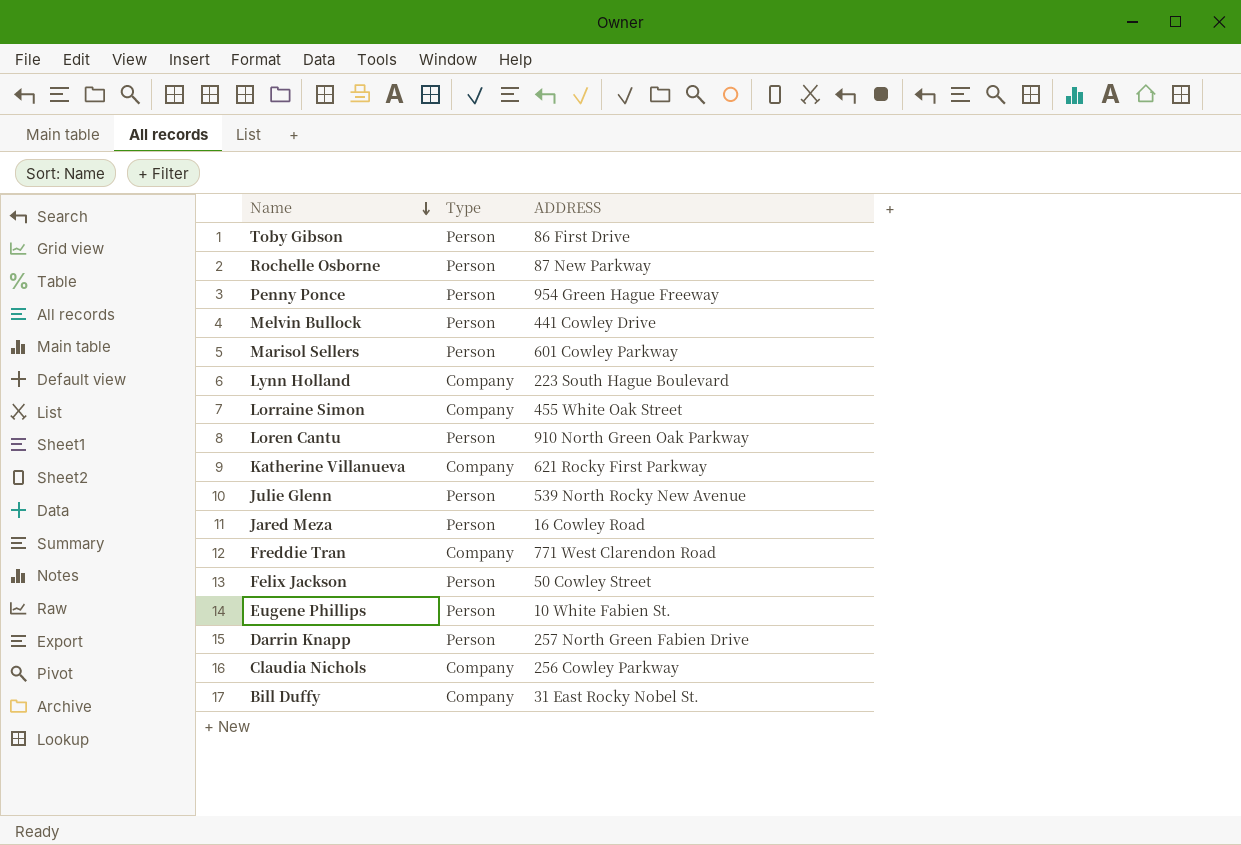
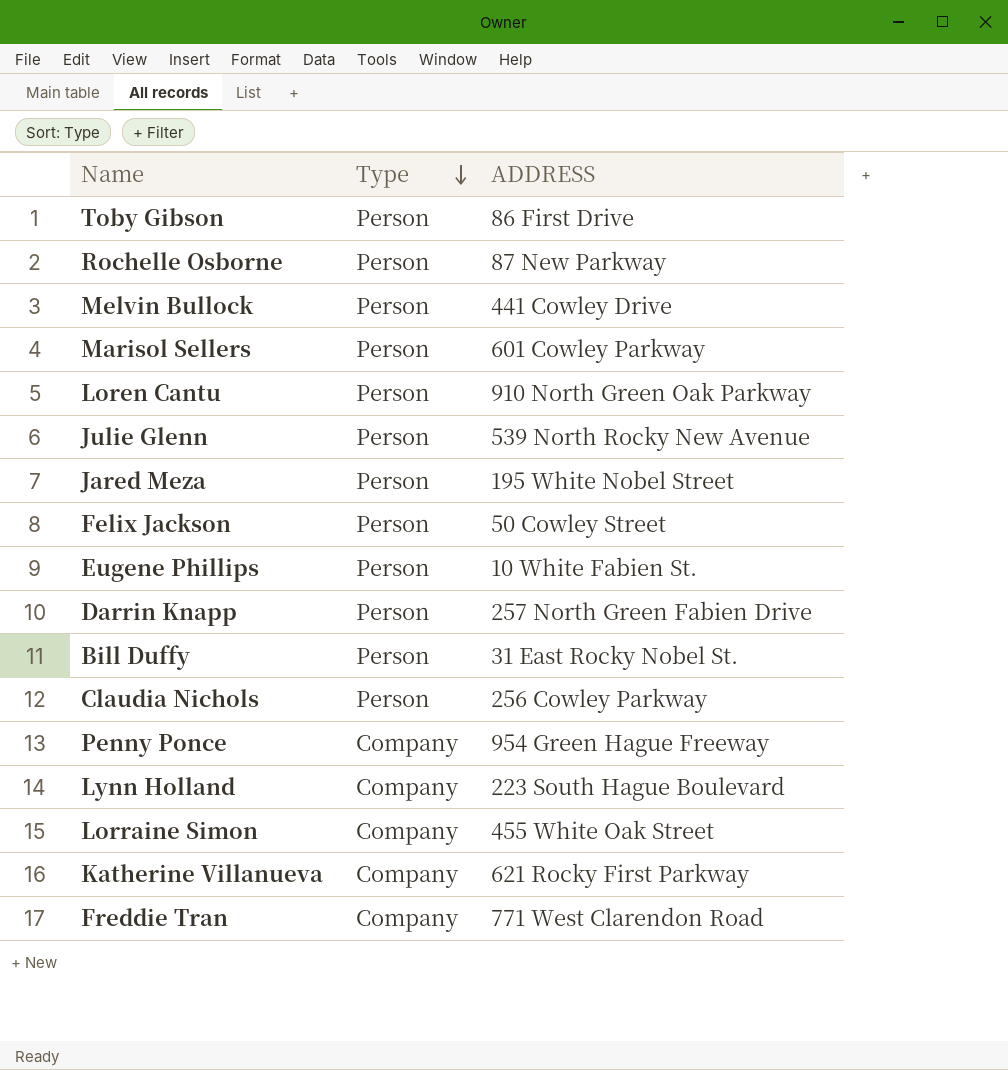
row order: Name descending -> Type descending
Jared Meza | ADDRESS: 16 Cowley Road -> 195 White Nobel Street
Bill Duffy | Type: Company -> Person
Claudia Nichols | Type: Company -> Person
Penny Ponce | Type: Person -> Company

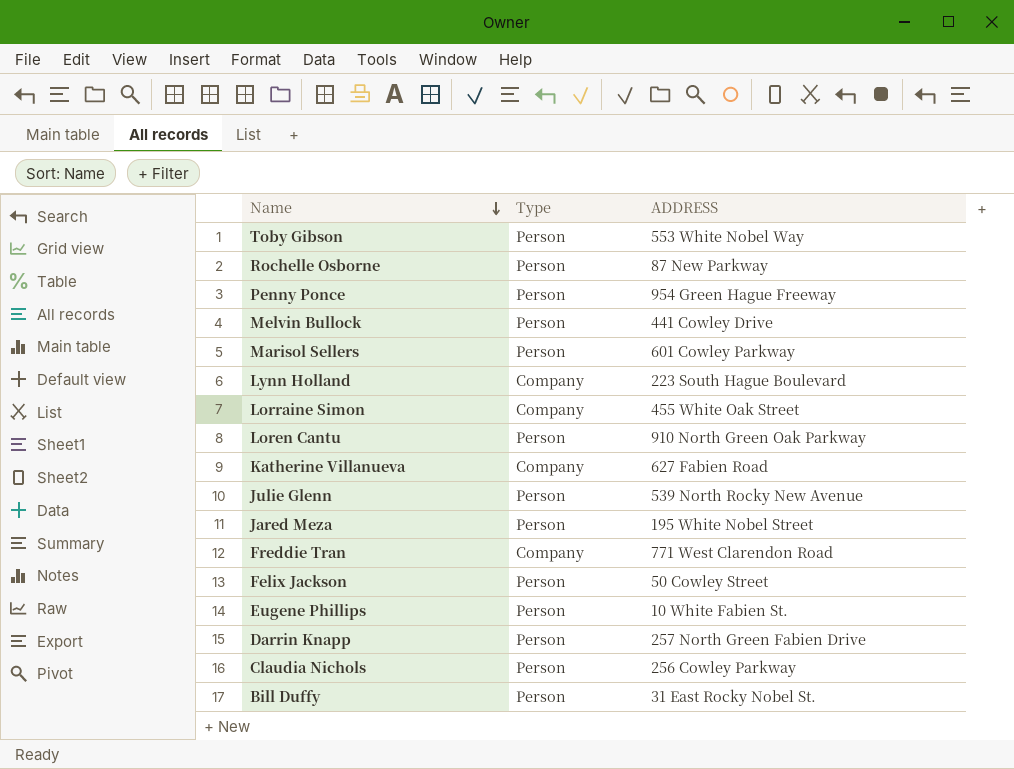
row order: Type descending -> Name descending
Toby Gibson | ADDRESS: 86 First Drive -> 553 White Nobel Way
Penny Ponce | Type: Company -> Person
Katherine Villanueva | ADDRESS: 621 Rocky First Parkway -> 627 Fabien Road

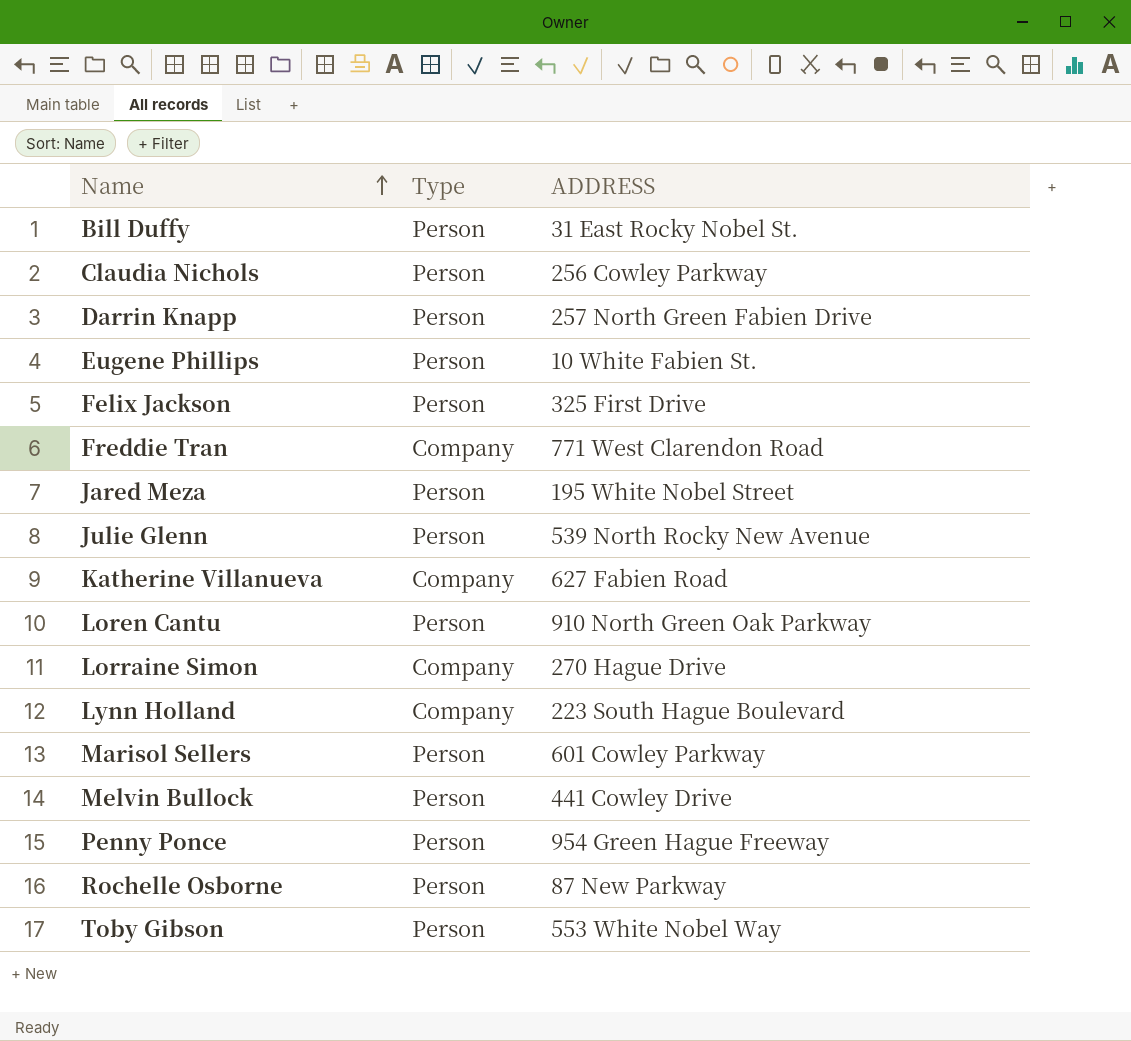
row order: Name descending -> Name ascending
Felix Jackson | ADDRESS: 50 Cowley Street -> 325 First Drive
Lorraine Simon | ADDRESS: 455 White Oak Street -> 270 Hague Drive

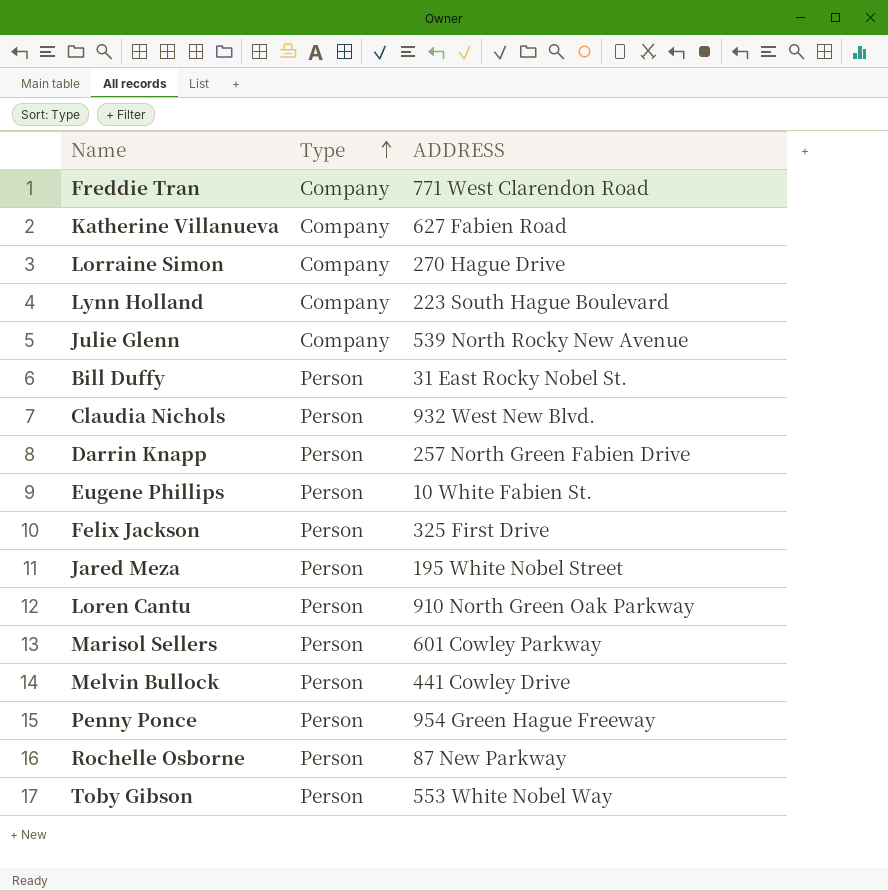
row order: Name ascending -> Type ascending
Julie Glenn | Type: Person -> Company
Claudia Nichols | ADDRESS: 256 Cowley Parkway -> 932 West New Blvd.

